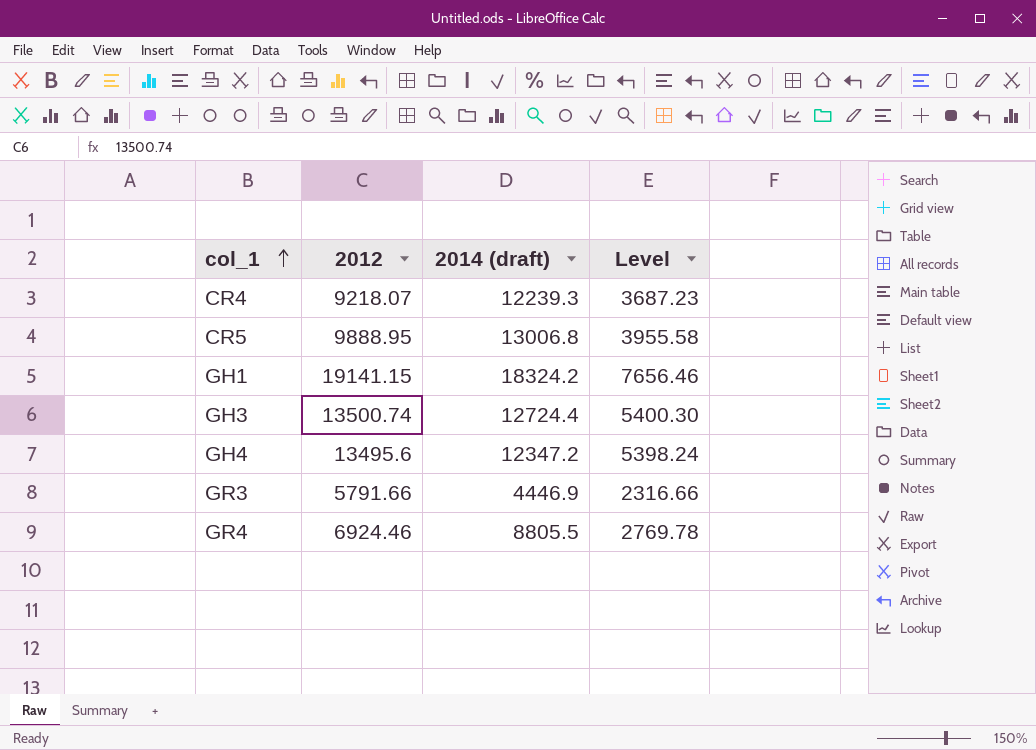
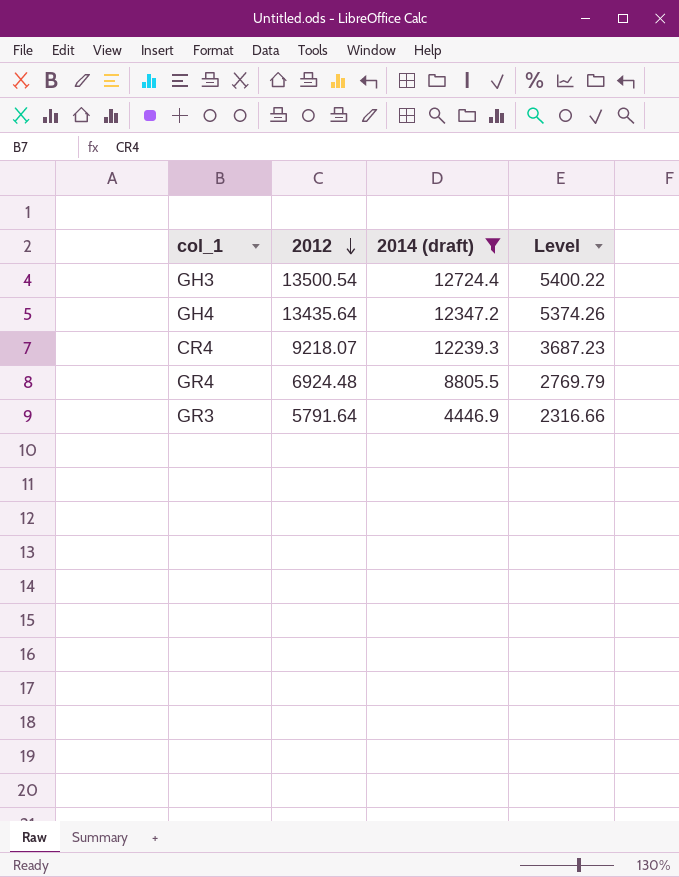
filter: none -> 2014 (draft) <= 12724.4
row order: col_1 ascending -> 2012 descending
GH3 | 2012: 13500.74 -> 13500.54
GH3 | Level: 5400.30 -> 5400.22
GH4 | 2012: 13495.6 -> 13435.64
GH4 | Level: 5398.24 -> 5374.26
GR4 | 2012: 6924.46 -> 6924.48
GR4 | Level: 2769.78 -> 2769.79
GR3 | 2012: 5791.66 -> 5791.64

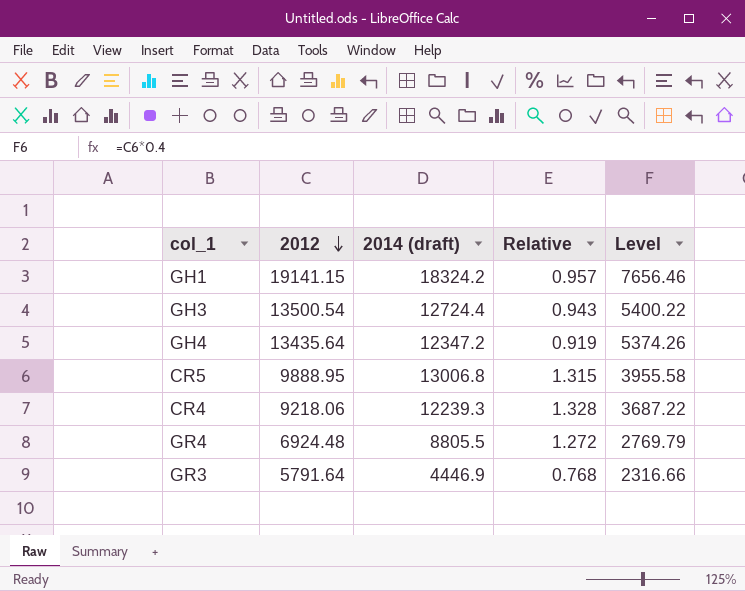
filter: 2014 (draft) <= 12724.4 -> none
column Relative | formula: none -> [2014 (draft)] / [2012]
CR4 | 2012: 9218.07 -> 9218.06
CR4 | Level: 3687.23 -> 3687.22

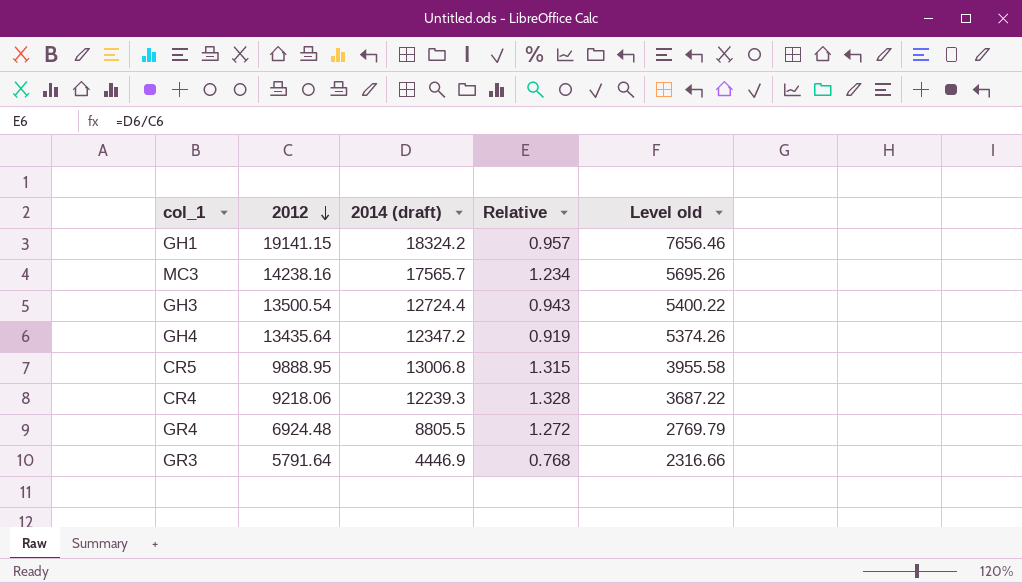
column name: Level -> Level old
row MC3: none -> 14238.16 | 17565.7 | 1.234 | 5695.26

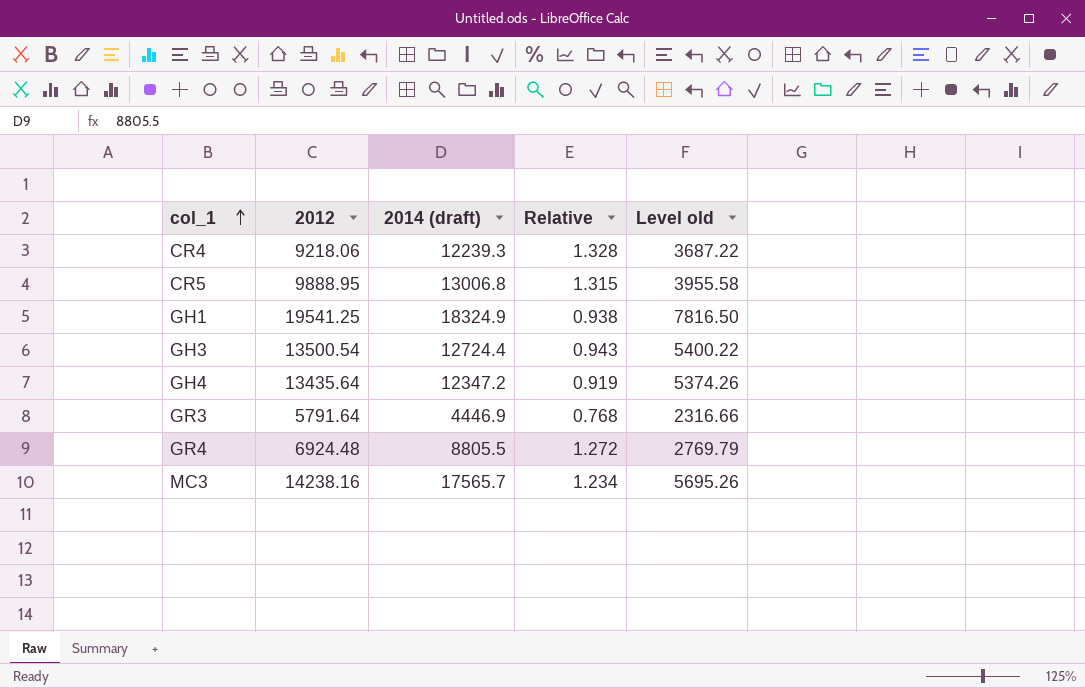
row order: 2012 descending -> col_1 ascending
GH1 | 2012: 19141.15 -> 19541.25
GH1 | 2014 (draft): 18324.2 -> 18324.9
GH1 | Relative: 0.957 -> 0.938
GH1 | Level old: 7656.46 -> 7816.50

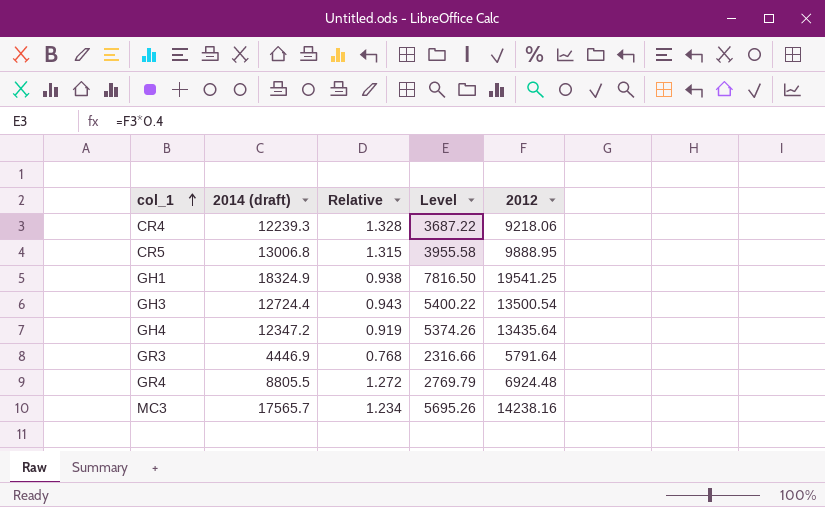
column name: Level old -> Level
column 2012 | position: 2 -> 5

